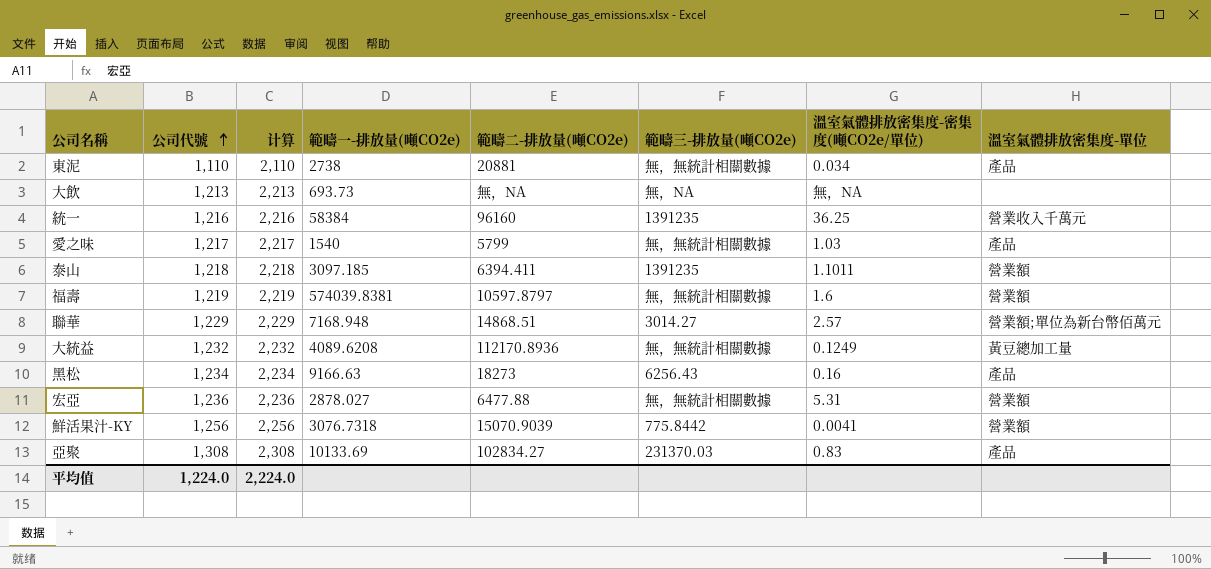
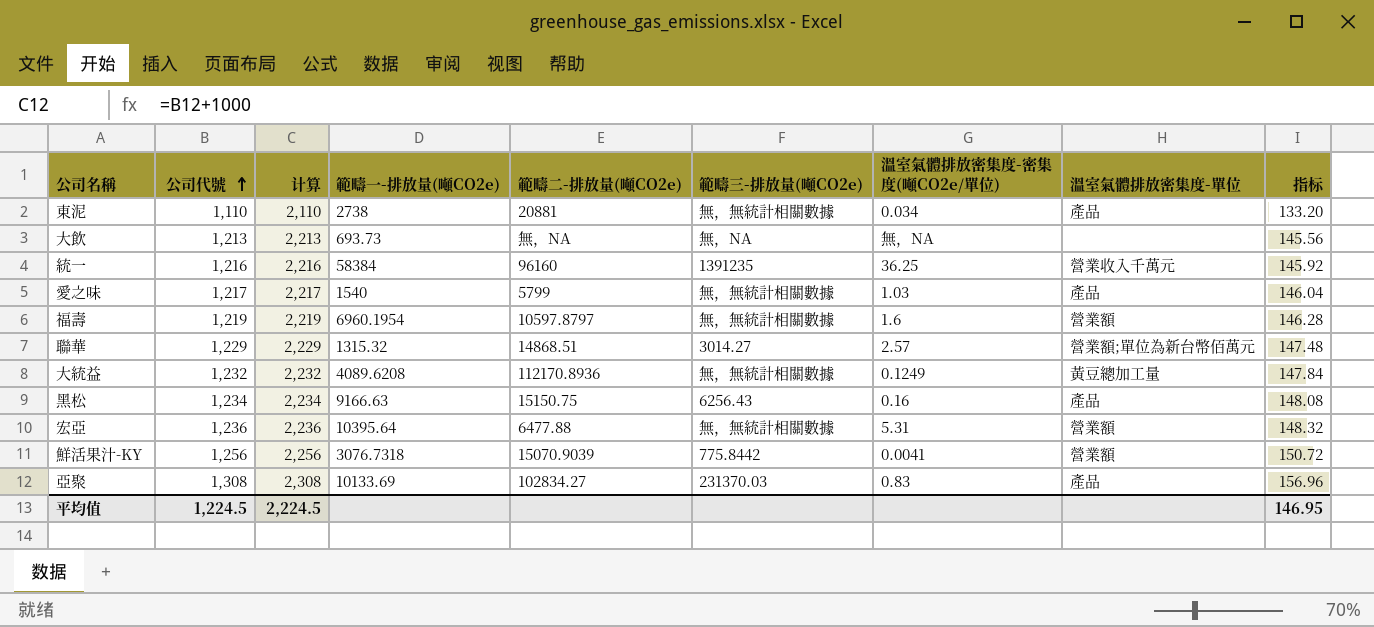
column 指标 | formula: none -> [公司代號] * 0.12
row 泰山: 1,218 | 2,218 | 3097.185 | 6394.411 | 1391235 | 1.1011 | 營業額 -> none
福壽 | 範疇一-排放量(噸CO2e): 574039.8381 -> 6960.1954
聯華 | 範疇一-排放量(噸CO2e): 7168.948 -> 1315.32
黑松 | 範疇二-排放量(噸CO2e): 18273 -> 15150.75
宏亞 | 範疇一-排放量(噸CO2e): 2878.027 -> 10395.64
平均值 | 公司代號: 1,224.0 -> 1,224.5
平均值 | 计算: 2,224.0 -> 2,224.5

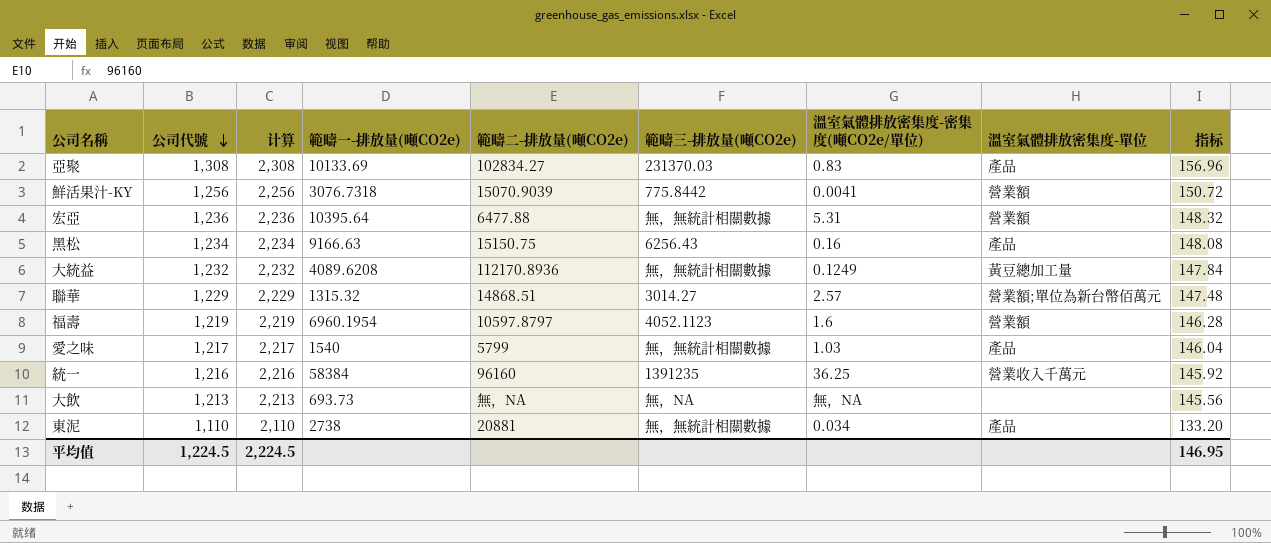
row order: 公司代號 ascending -> 公司代號 descending
福壽 | 範疇三-排放量(噸CO2e): 無，無統計相關數據 -> 4052.1123

